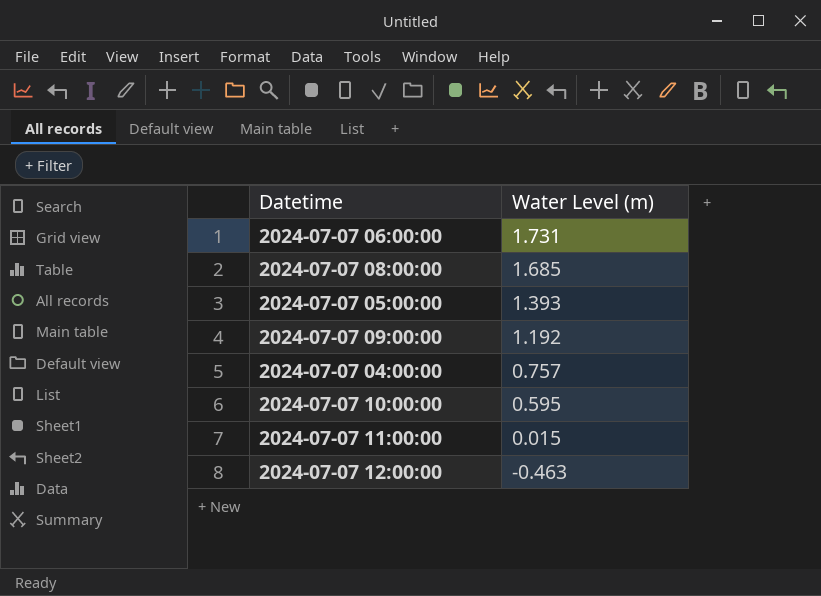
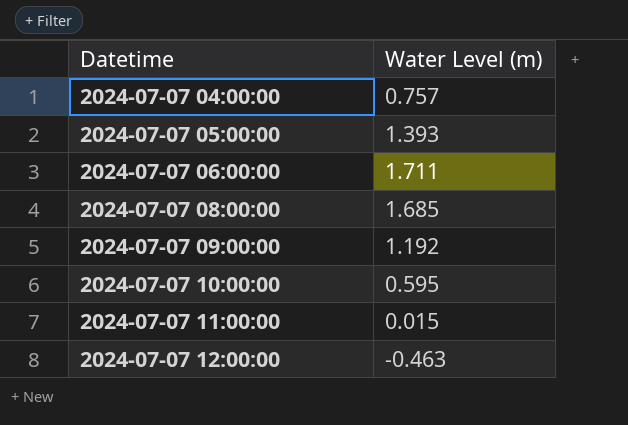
row order: Water Level (m) descending -> Datetime ascending
2024-07-07 06:00:00 | Water Level (m): 1.731 -> 1.711

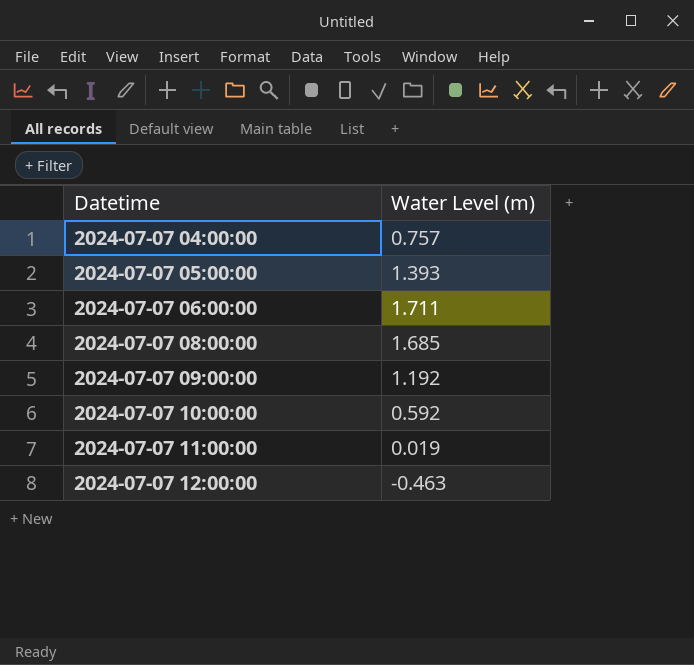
2024-07-07 10:00:00 | Water Level (m): 0.595 -> 0.592
2024-07-07 11:00:00 | Water Level (m): 0.015 -> 0.019

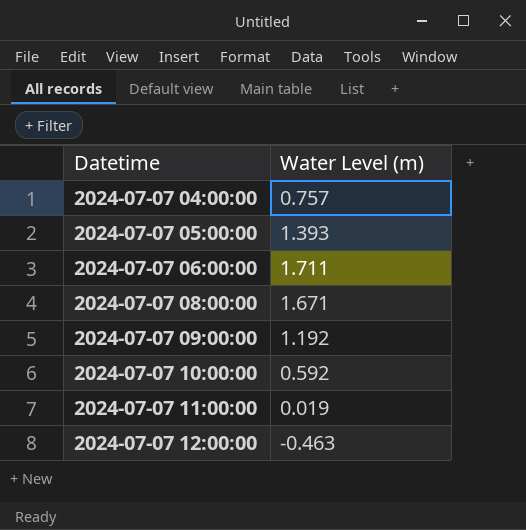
2024-07-07 08:00:00 | Water Level (m): 1.685 -> 1.671

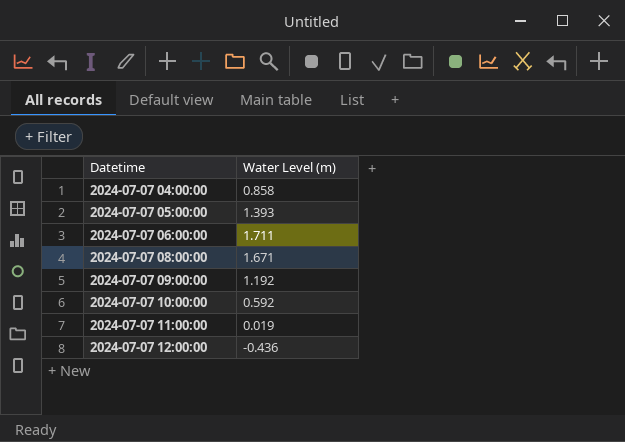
2024-07-07 04:00:00 | Water Level (m): 0.757 -> 0.858
2024-07-07 12:00:00 | Water Level (m): -0.463 -> -0.436

